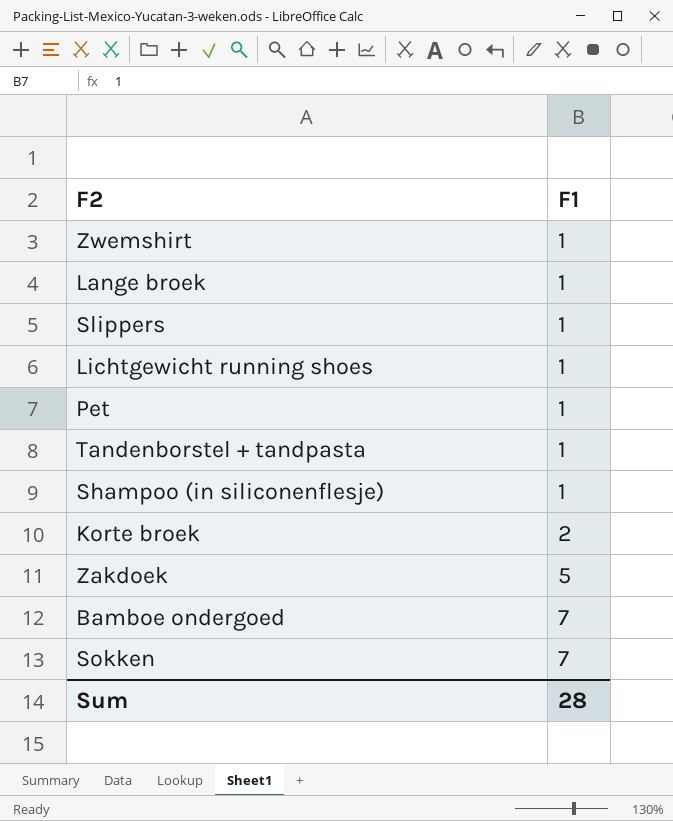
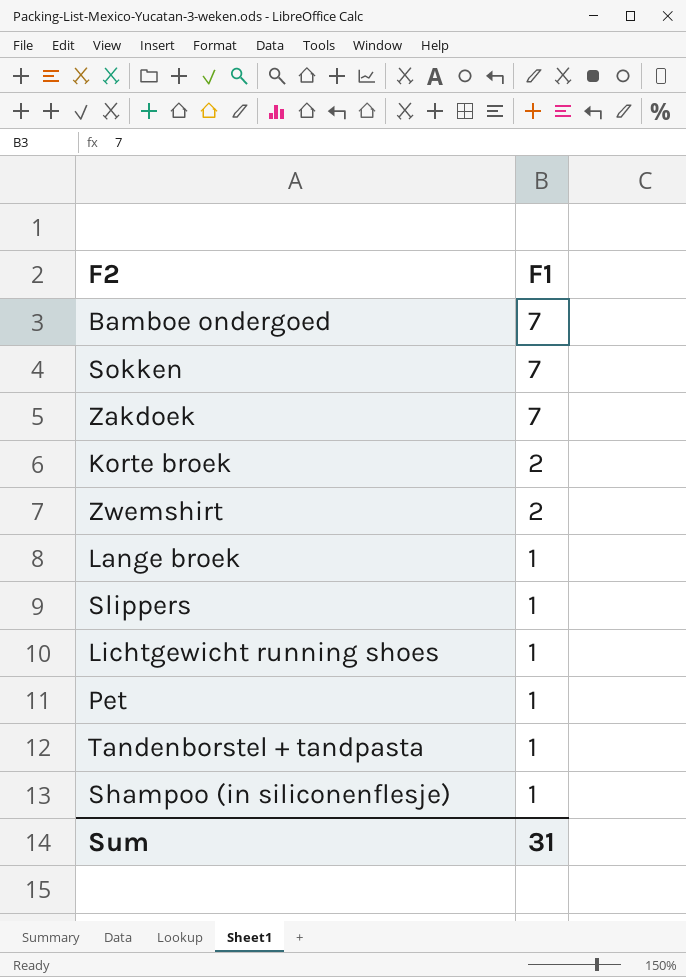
row order: F1 ascending -> F1 descending
Zakdoek | F1: 5 -> 7
Zwemshirt | F1: 1 -> 2
Sum | F1: 28 -> 31

